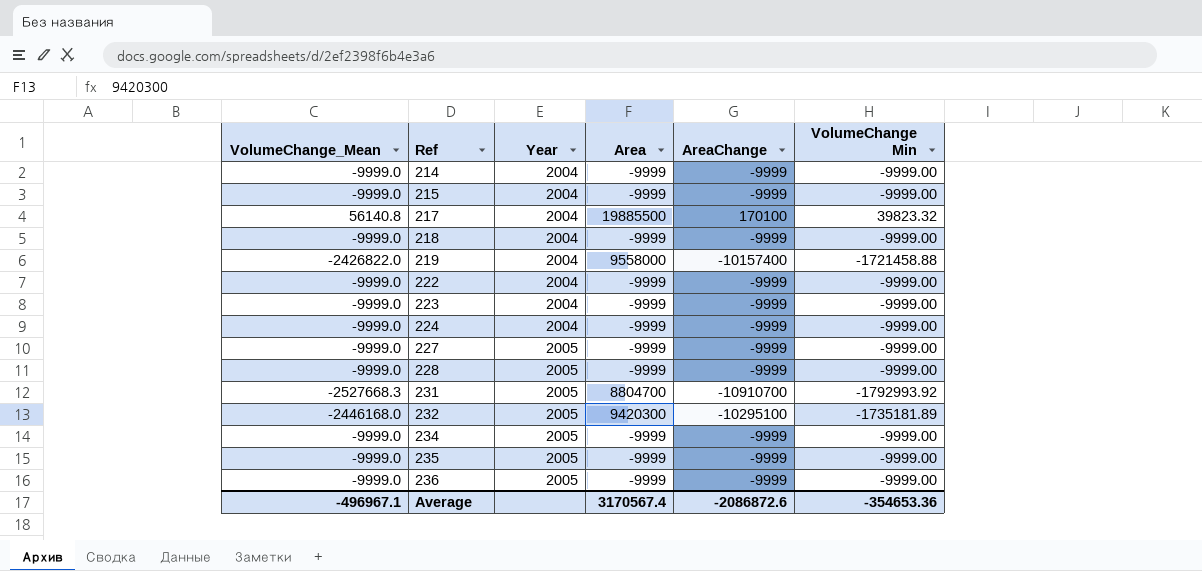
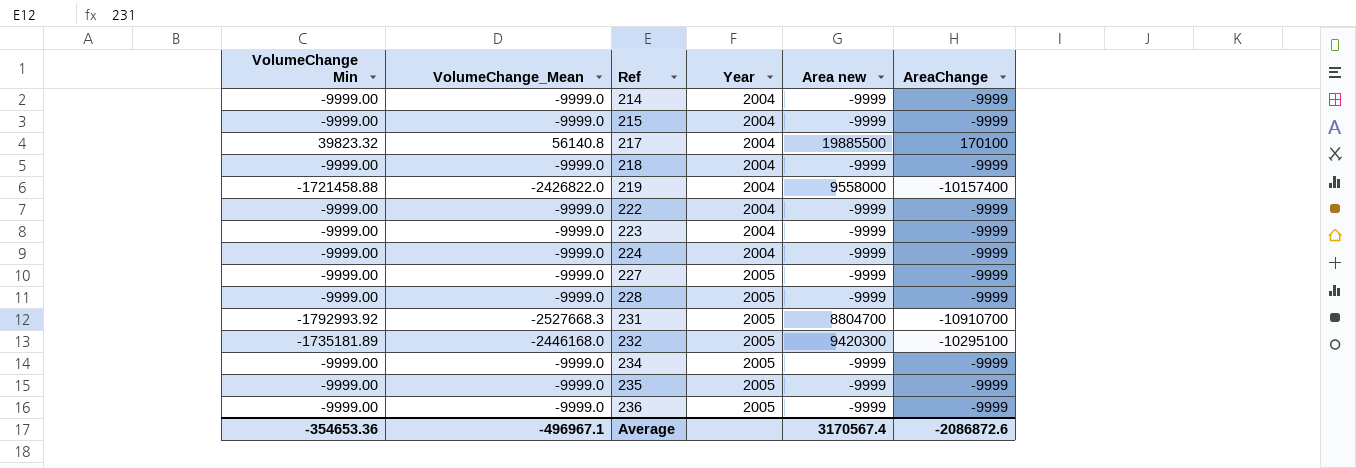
column VolumeChange Min | position: 6 -> 1
column name: Area -> Area new

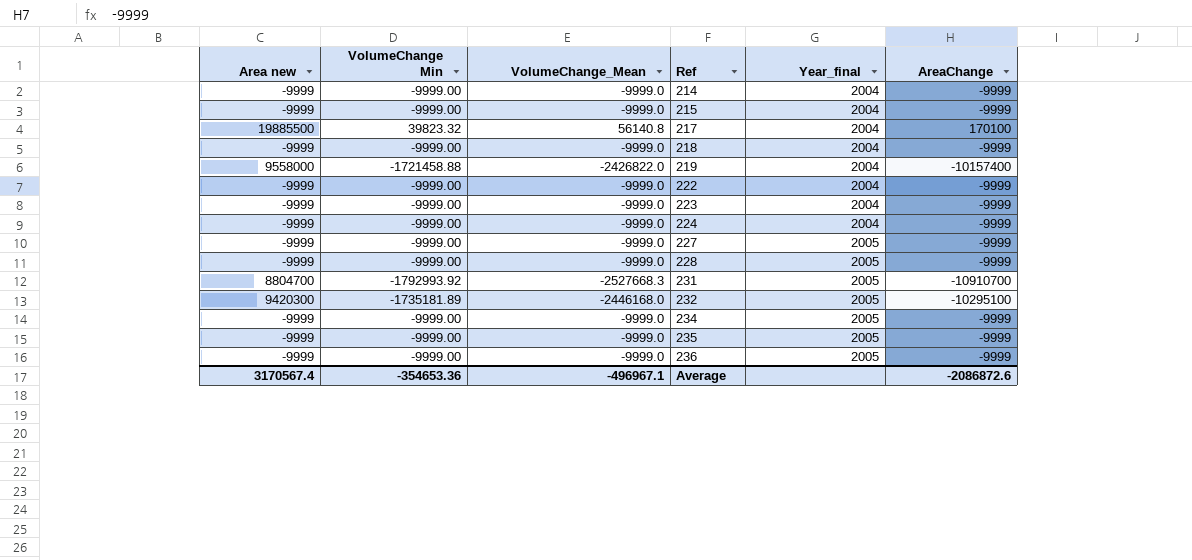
column Area new | position: 5 -> 1
column name: Year -> Year_final

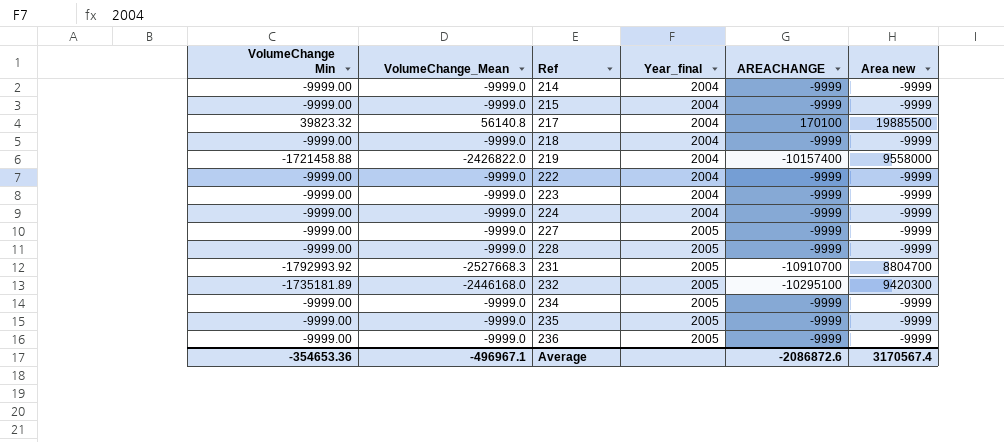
column name: AreaChange -> AREACHANGE
column Area new | position: 1 -> 6

